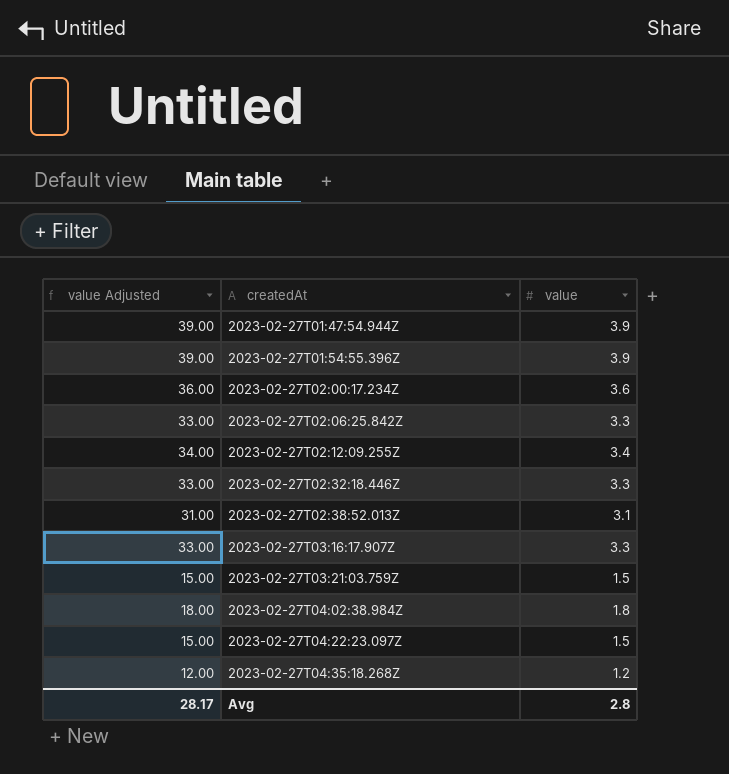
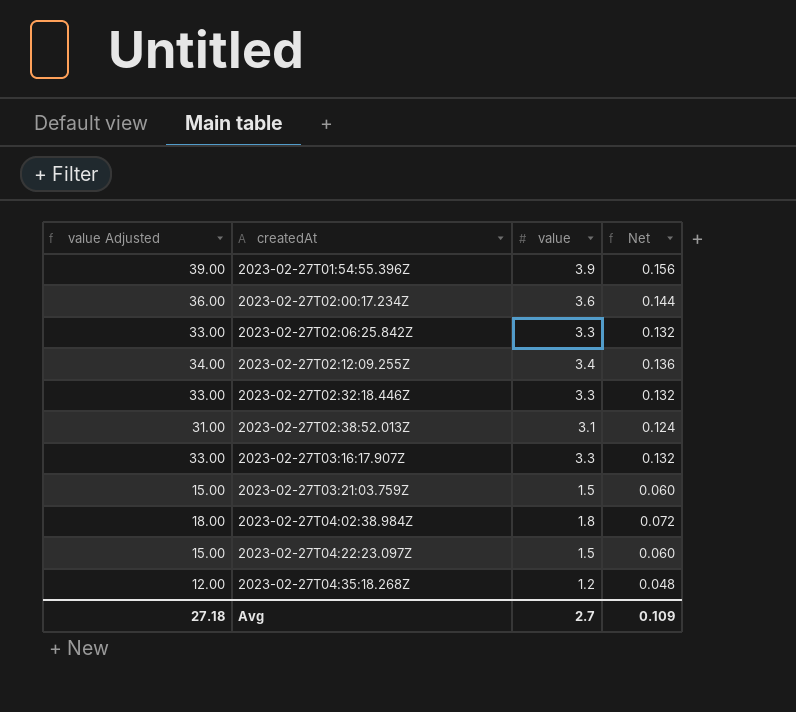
column Net | formula: none -> [value] * 0.04
row 2023-02-27T01:47:54.944Z: 39.00 | 3.9 -> none
Avg | value Adjusted: 28.17 -> 27.18
Avg | value: 2.8 -> 2.7

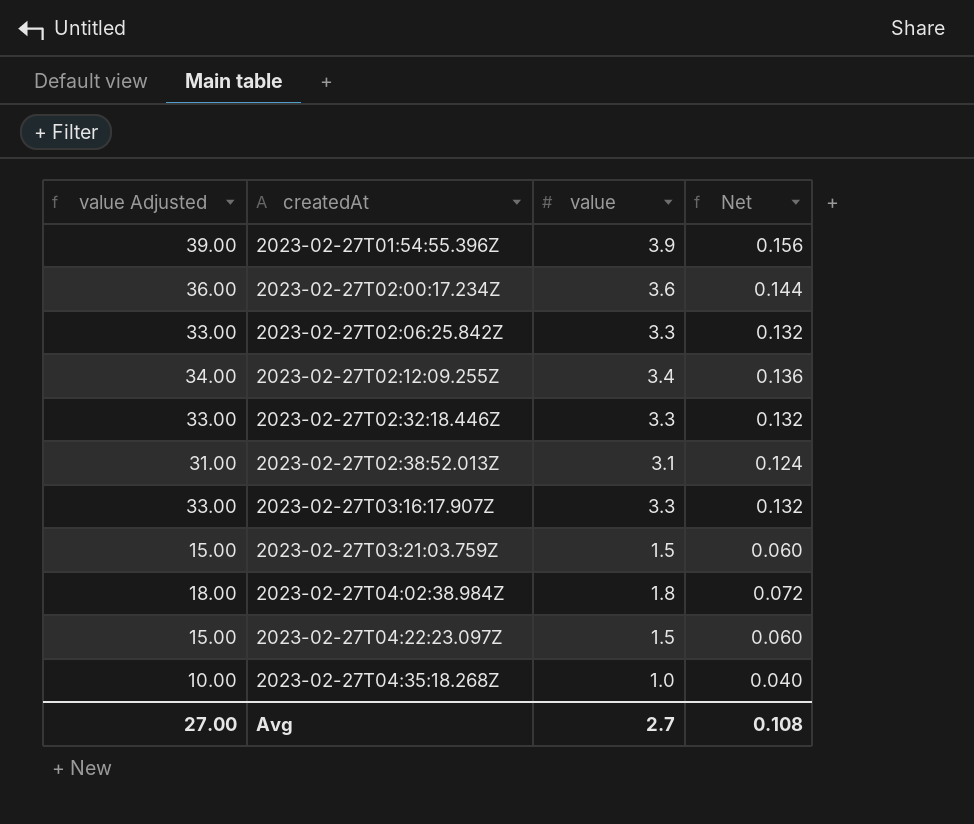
2023-02-27T04:35:18.268Z | value Adjusted: 12.00 -> 10.00
2023-02-27T04:35:18.268Z | value: 1.2 -> 1.0
2023-02-27T04:35:18.268Z | Net: 0.048 -> 0.040
Avg | value Adjusted: 27.18 -> 27.00
Avg | Net: 0.109 -> 0.108

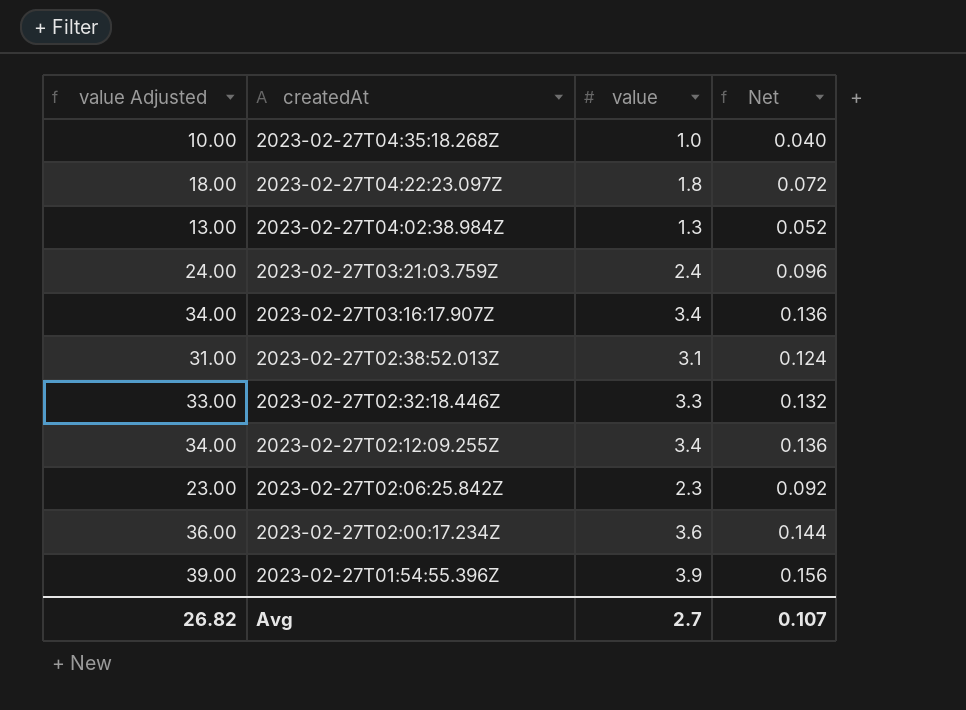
row order: createdAt ascending -> createdAt descending
2023-02-27T04:22:23.097Z | value Adjusted: 15.00 -> 18.00
2023-02-27T04:22:23.097Z | value: 1.5 -> 1.8
2023-02-27T04:22:23.097Z | Net: 0.060 -> 0.072
2023-02-27T04:02:38.984Z | value Adjusted: 18.00 -> 13.00
2023-02-27T04:02:38.984Z | value: 1.8 -> 1.3
2023-02-27T04:02:38.984Z | Net: 0.072 -> 0.052
2023-02-27T03:21:03.759Z | value Adjusted: 15.00 -> 24.00
2023-02-27T03:21:03.759Z | value: 1.5 -> 2.4
2023-02-27T03:21:03.759Z | Net: 0.060 -> 0.096
2023-02-27T03:16:17.907Z | value Adjusted: 33.00 -> 34.00
2023-02-27T03:16:17.907Z | value: 3.3 -> 3.4
2023-02-27T03:16:17.907Z | Net: 0.132 -> 0.136
2023-02-27T02:06:25.842Z | value Adjusted: 33.00 -> 23.00
2023-02-27T02:06:25.842Z | value: 3.3 -> 2.3
2023-02-27T02:06:25.842Z | Net: 0.132 -> 0.092
Avg | value Adjusted: 27.00 -> 26.82
Avg | Net: 0.108 -> 0.107

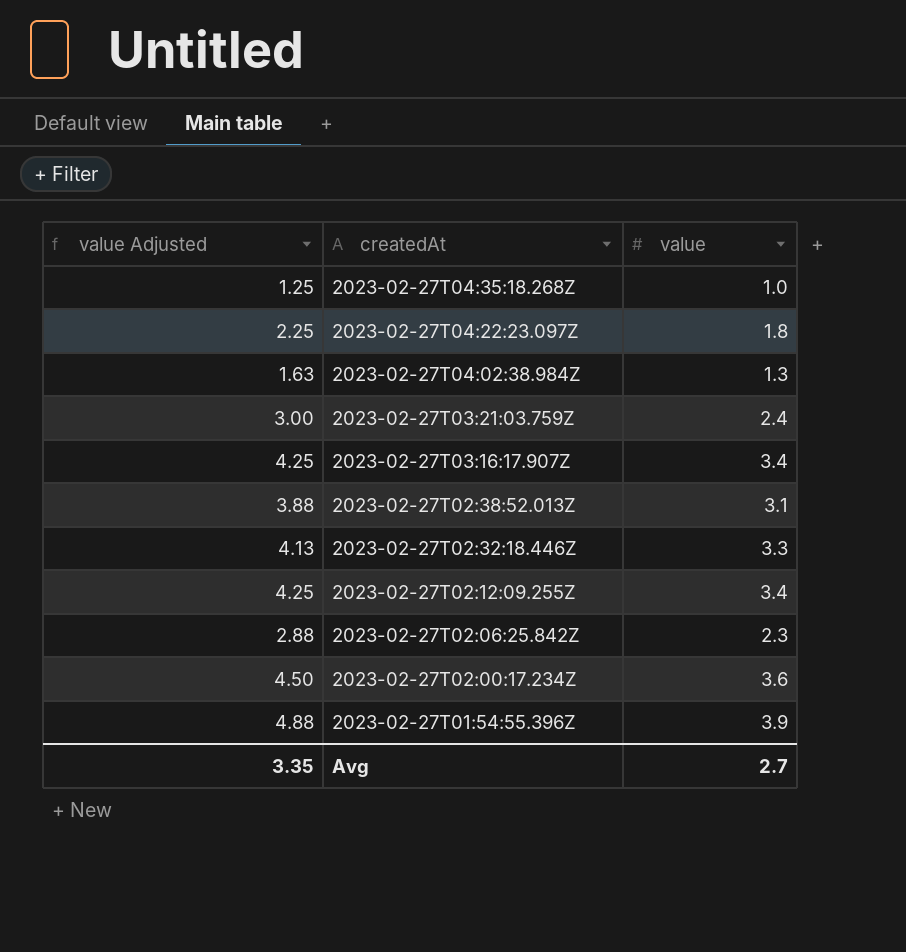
column Net | formula: [value] * 0.04 -> none
column value Adjusted | formula: [value] * 10 -> [value] * 1.25
Avg | value Adjusted: 26.82 -> 3.35

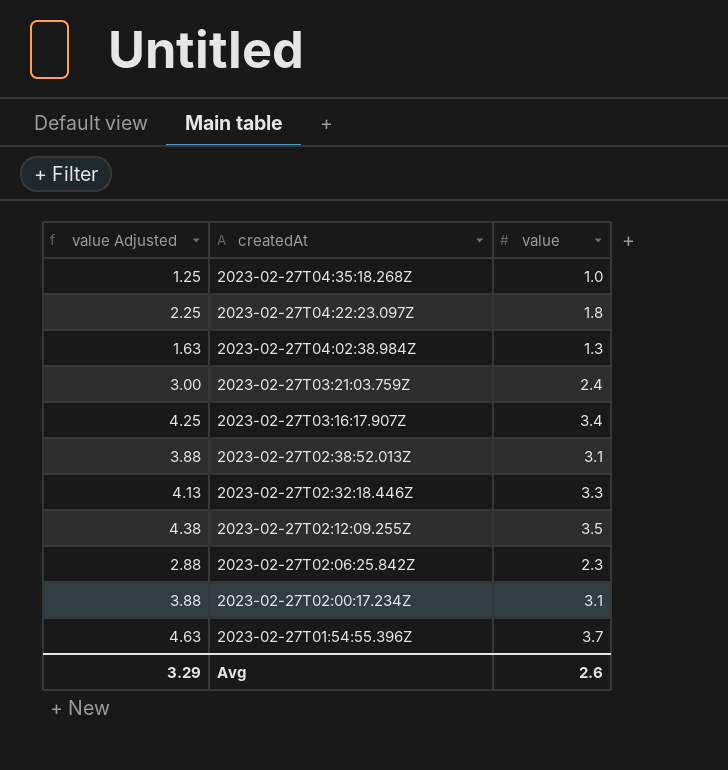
2023-02-27T02:12:09.255Z | value Adjusted: 4.25 -> 4.38
2023-02-27T02:12:09.255Z | value: 3.4 -> 3.5
2023-02-27T02:00:17.234Z | value Adjusted: 4.50 -> 3.88
2023-02-27T02:00:17.234Z | value: 3.6 -> 3.1
2023-02-27T01:54:55.396Z | value Adjusted: 4.88 -> 4.63
2023-02-27T01:54:55.396Z | value: 3.9 -> 3.7
Avg | value Adjusted: 3.35 -> 3.29
Avg | value: 2.7 -> 2.6

